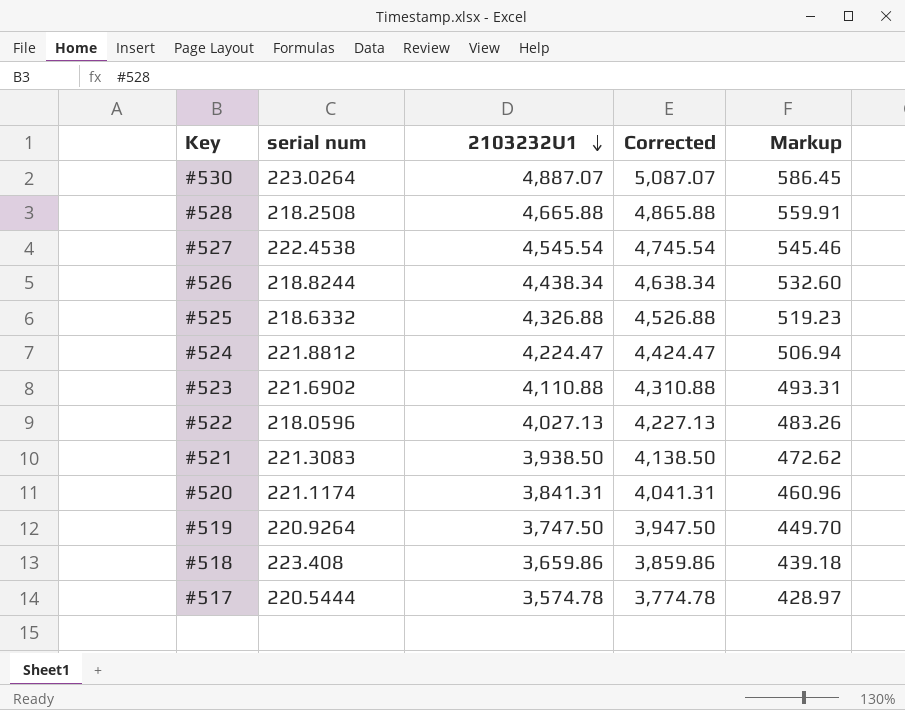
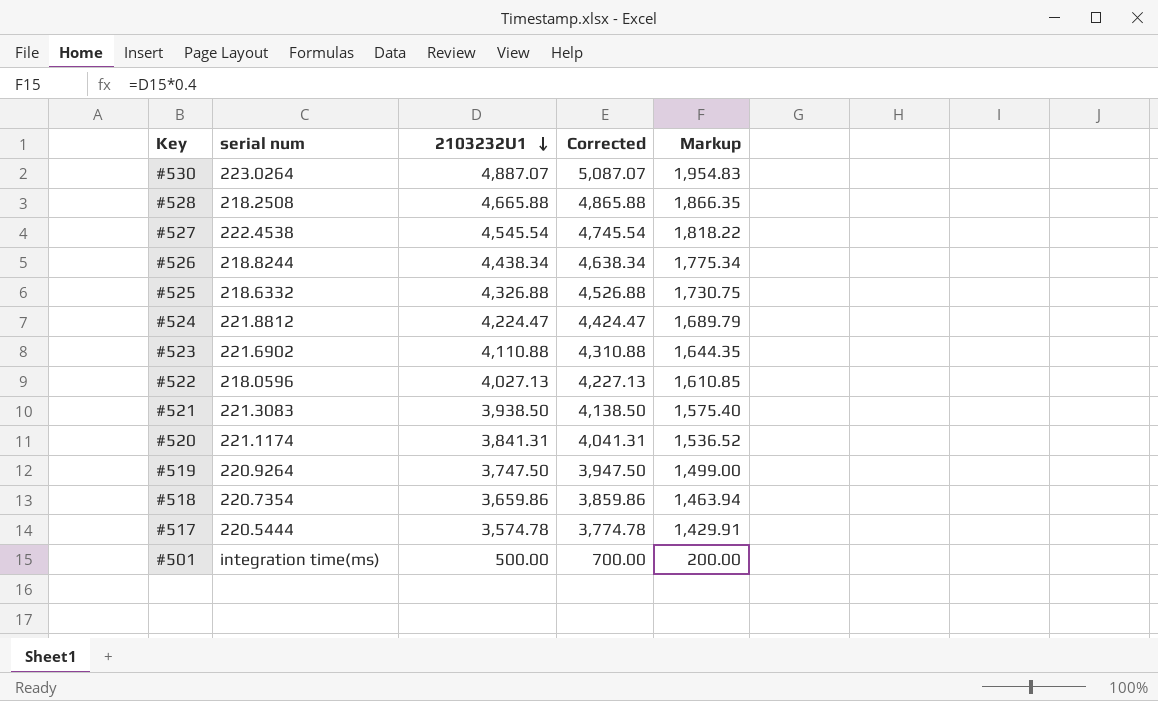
column Markup | formula: [2103232U1] * 0.12 -> [2103232U1] * 0.4
#518 | serial num: 223.408 -> 220.7354
row #501: none -> integration time(ms) | 500.00 | 700.00 | 200.00

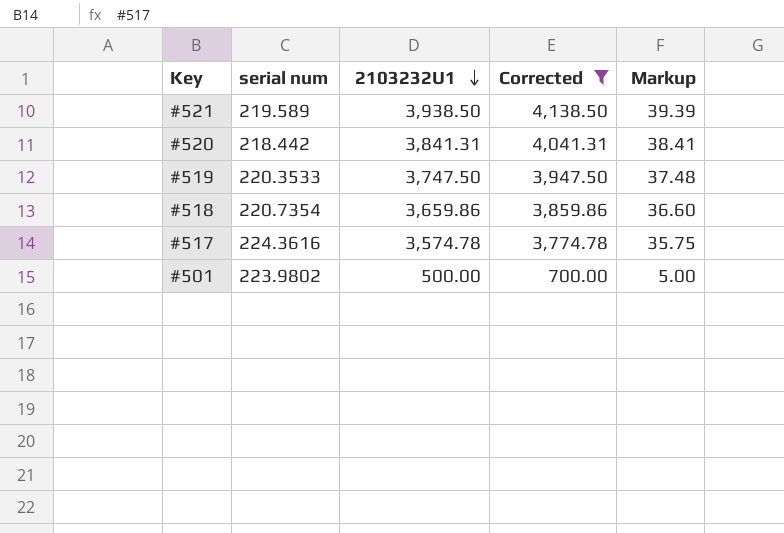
filter: none -> Corrected <= 4,138.50
column Markup | formula: [2103232U1] * 0.4 -> [2103232U1] * 0.01
#521 | serial num: 221.3083 -> 219.589
#520 | serial num: 221.1174 -> 218.442
#519 | serial num: 220.9264 -> 220.3533
#517 | serial num: 220.5444 -> 224.3616
#501 | serial num: integration time(ms) -> 223.9802

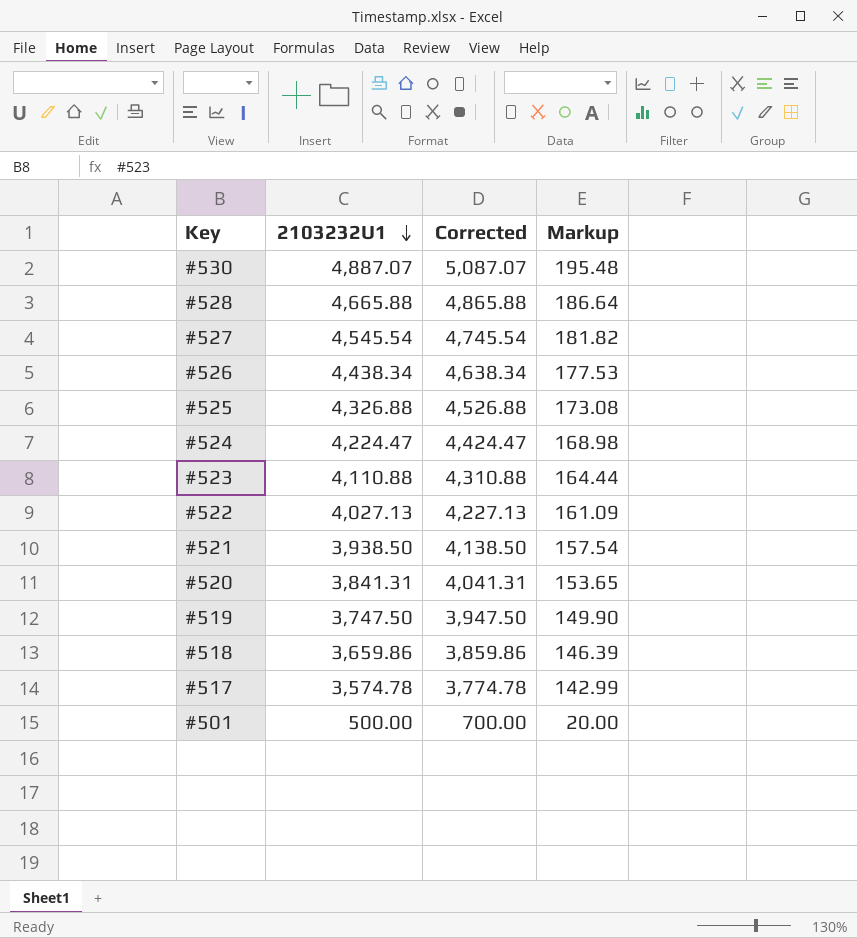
filter: Corrected <= 4,138.50 -> none
column serial num | position: 2 -> none
column Markup | formula: [2103232U1] * 0.01 -> [2103232U1] * 0.04

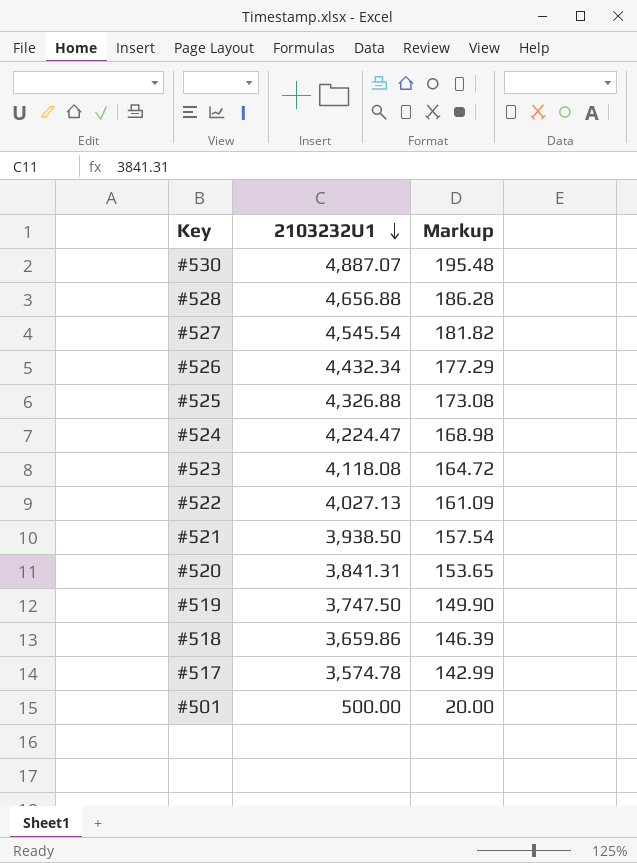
column Corrected | formula: [2103232U1] + 200 -> none
#528 | 2103232U1: 4,665.88 -> 4,656.88
#528 | Markup: 186.64 -> 186.28
#526 | 2103232U1: 4,438.34 -> 4,432.34
#526 | Markup: 177.53 -> 177.29
#523 | 2103232U1: 4,110.88 -> 4,118.08
#523 | Markup: 164.44 -> 164.72

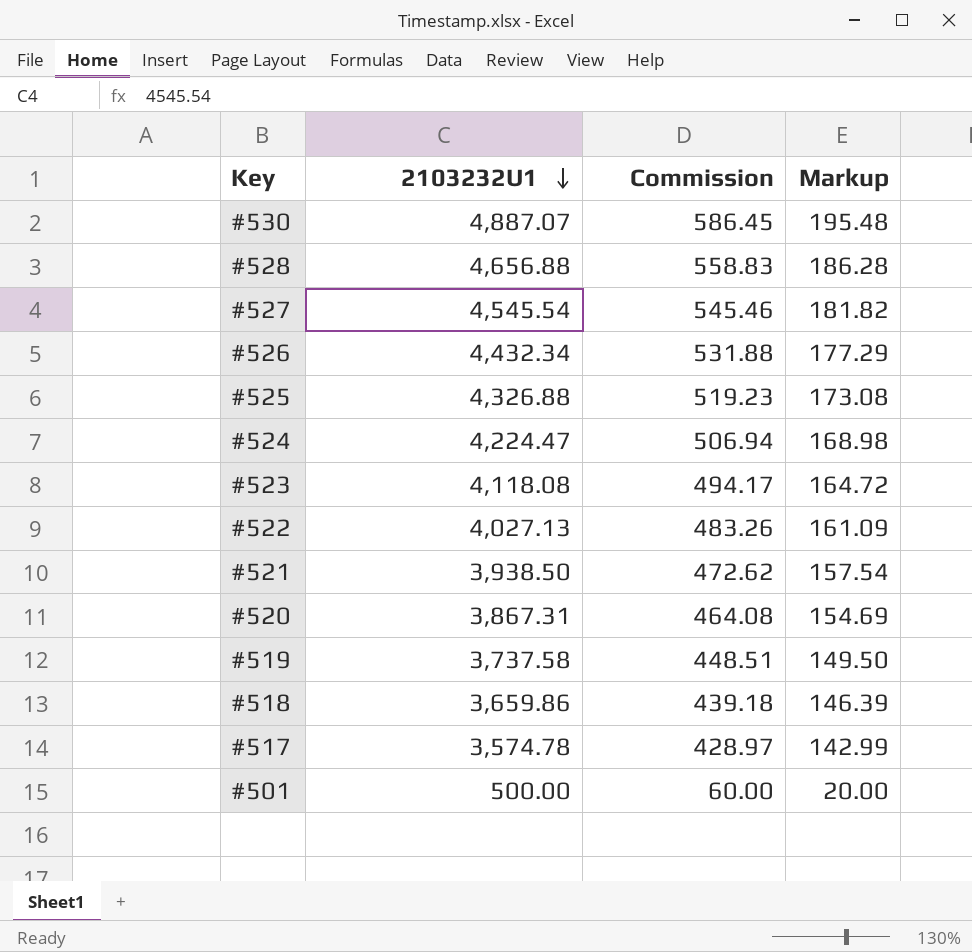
column Commission | formula: none -> [2103232U1] * 0.12
#520 | 2103232U1: 3,841.31 -> 3,867.31
#520 | Markup: 153.65 -> 154.69
#519 | 2103232U1: 3,747.50 -> 3,737.58
#519 | Markup: 149.90 -> 149.50

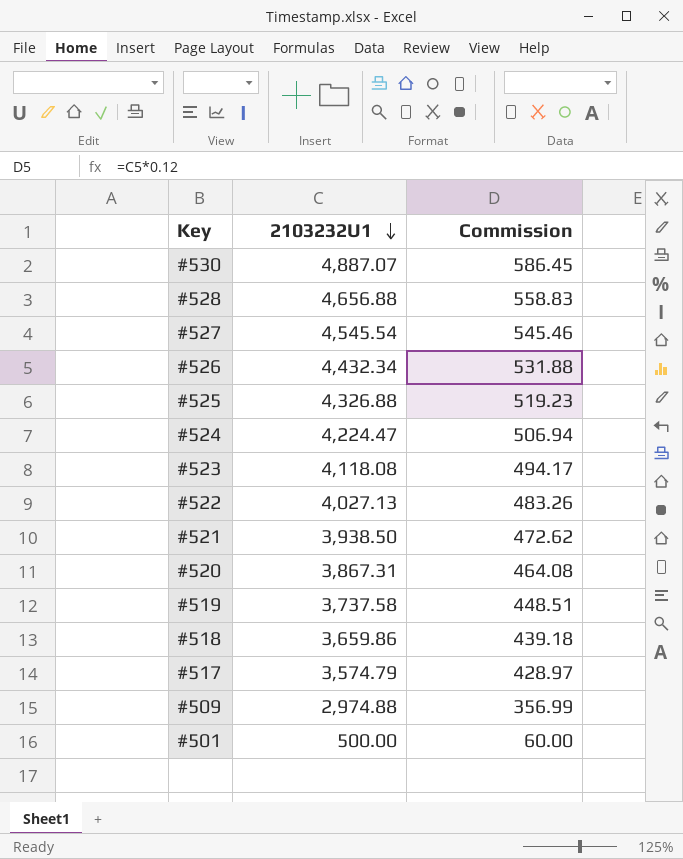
column Markup | formula: [2103232U1] * 0.04 -> none
#517 | 2103232U1: 3,574.78 -> 3,574.79
row #509: none -> 2,974.88 | 356.99

